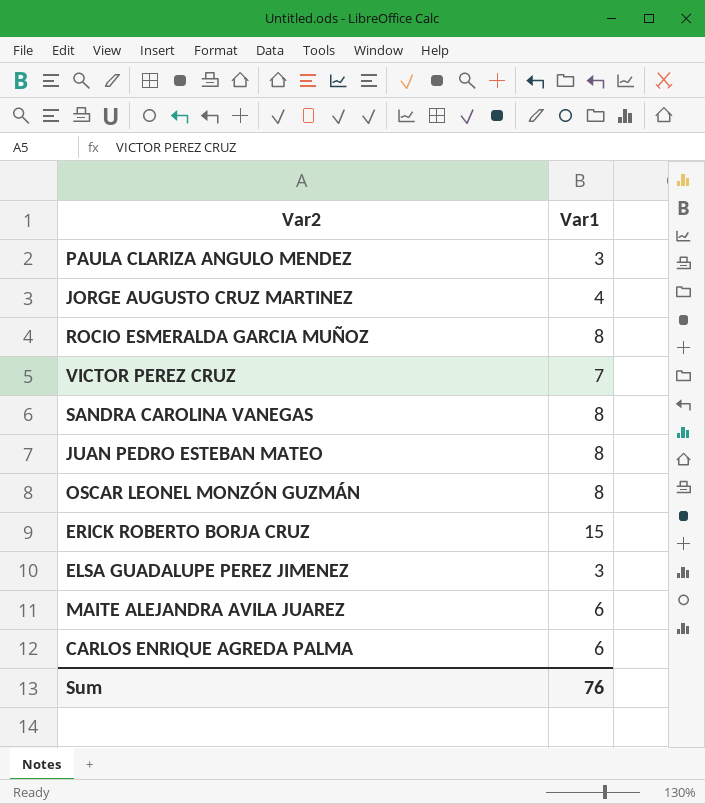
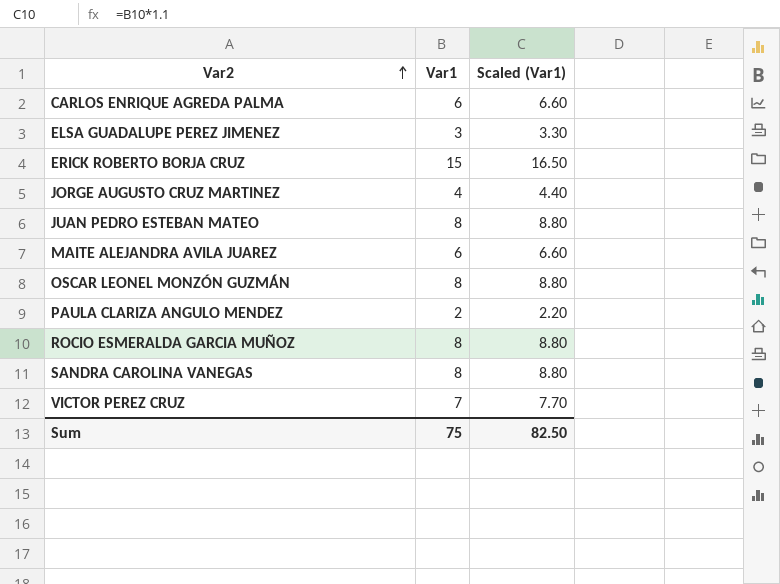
row order: none -> Var2 ascending
column Scaled (Var1) | formula: none -> [Var1] * 1.1
PAULA CLARIZA ANGULO MENDEZ | Var1: 3 -> 2
Sum | Var1: 76 -> 75

